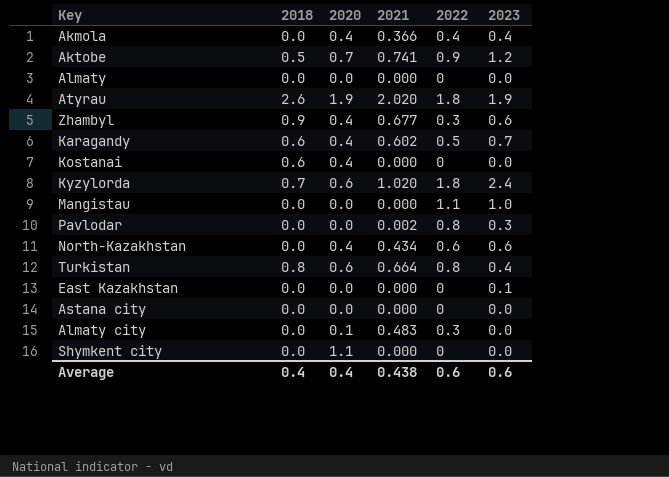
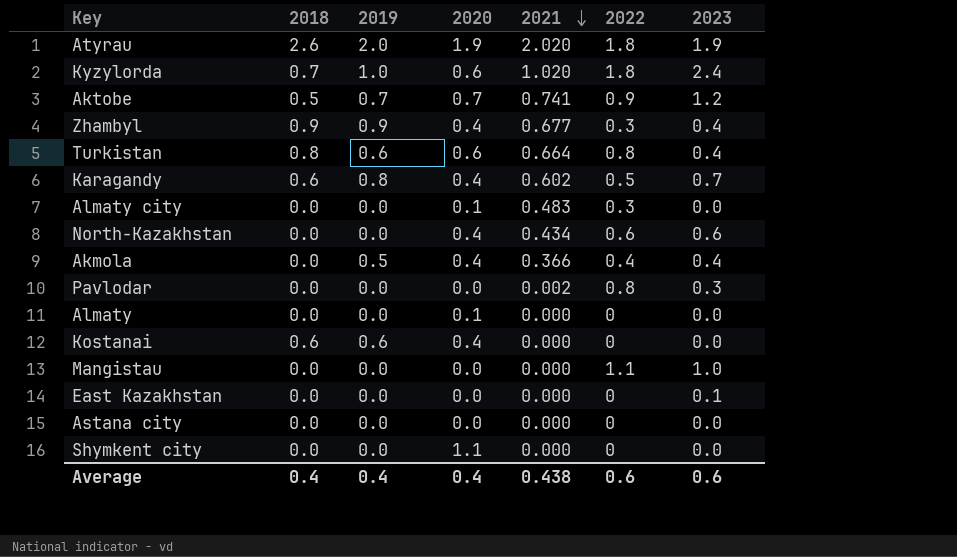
row order: none -> 2021 descending
column 2019 | position: none -> 3
Zhambyl | 2023: 0.6 -> 0.4
Almaty | 2020: 0.0 -> 0.1

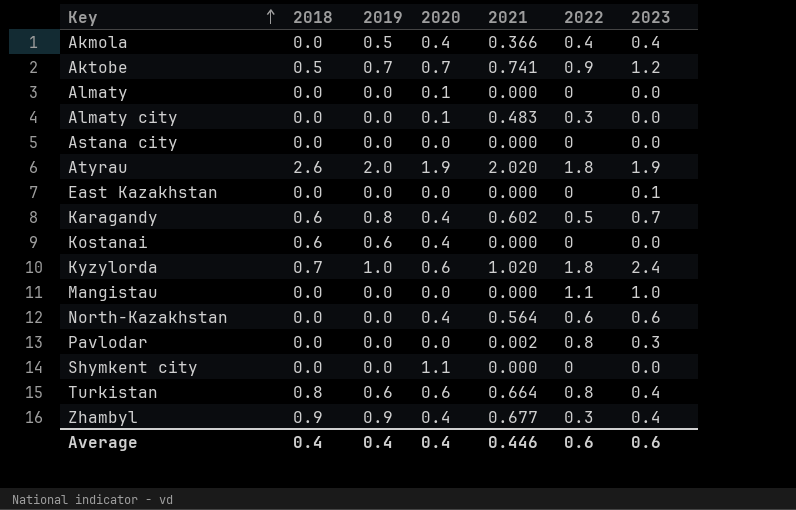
row order: 2021 descending -> Key ascending
North-Kazakhstan | 2021: 0.434 -> 0.564
Average | 2021: 0.438 -> 0.446

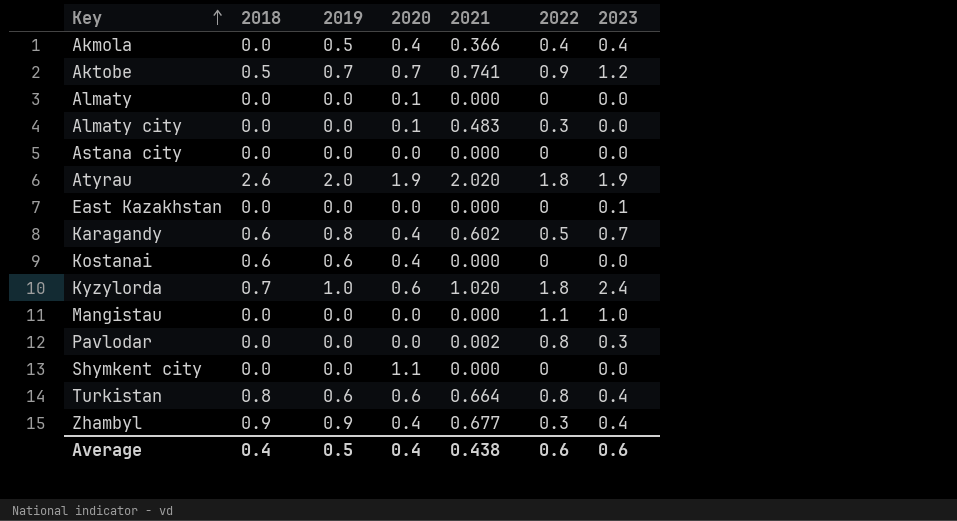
row North-Kazakhstan: 0.0 | 0.0 | 0.4 | 0.564 | 0.6 | 0.6 -> none
Average | 2019: 0.4 -> 0.5
Average | 2021: 0.446 -> 0.438

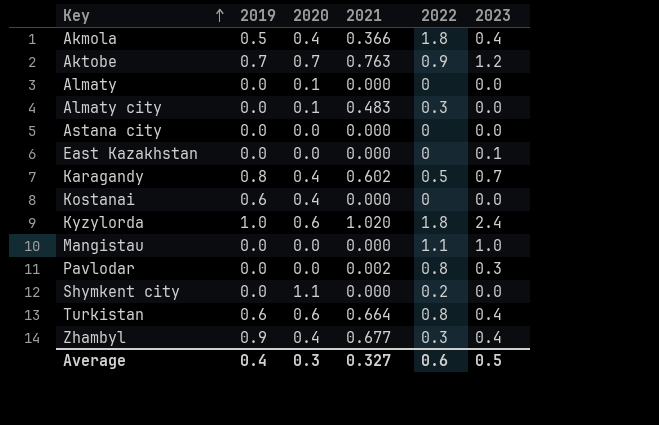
column 2018 | position: 2 -> none
row Atyrau: 2.6 | 2.0 | 1.9 | 2.020 | 1.8 | 1.9 -> none
Akmola | 2022: 0.4 -> 1.8
Aktobe | 2021: 0.741 -> 0.763
Shymkent city | 2022: 0 -> 0.2
Average | 2019: 0.5 -> 0.4
Average | 2020: 0.4 -> 0.3
Average | 2021: 0.438 -> 0.327
Average | 2023: 0.6 -> 0.5

